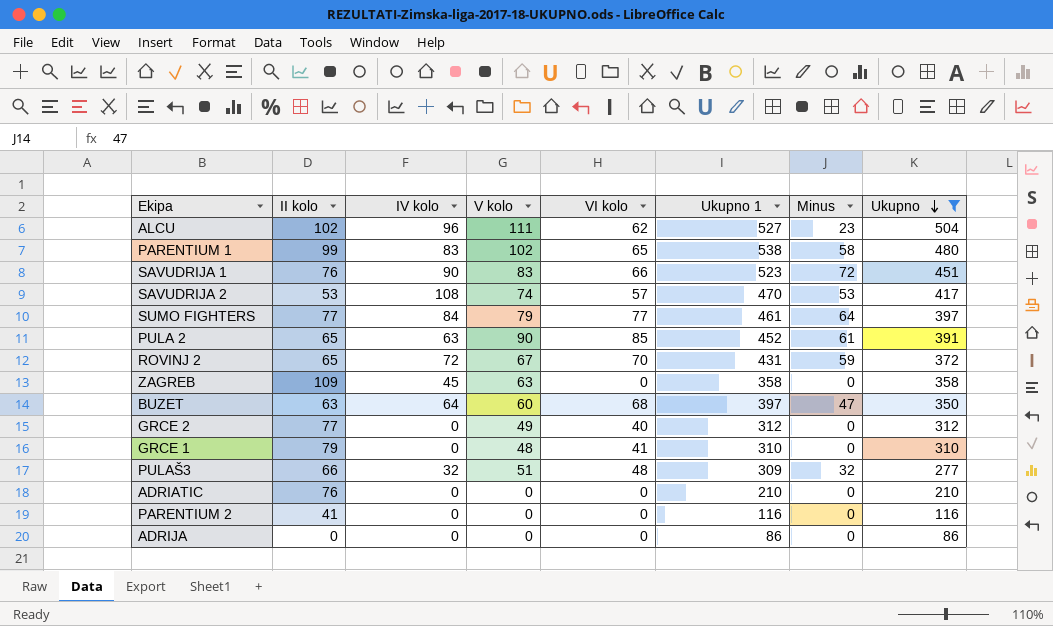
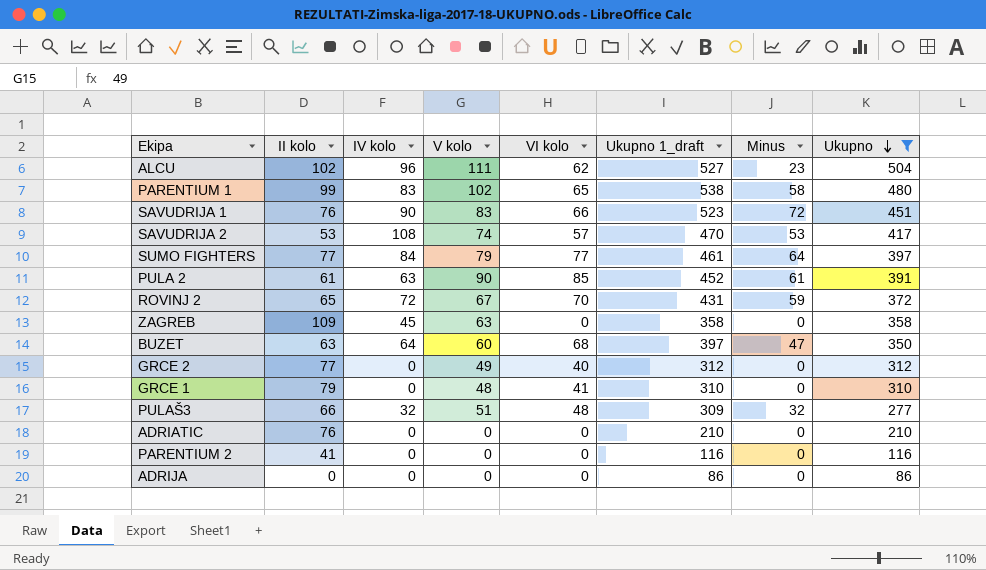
column name: Ukupno 1 -> Ukupno 1_draft
PULA 2 | II kolo: 65 -> 61

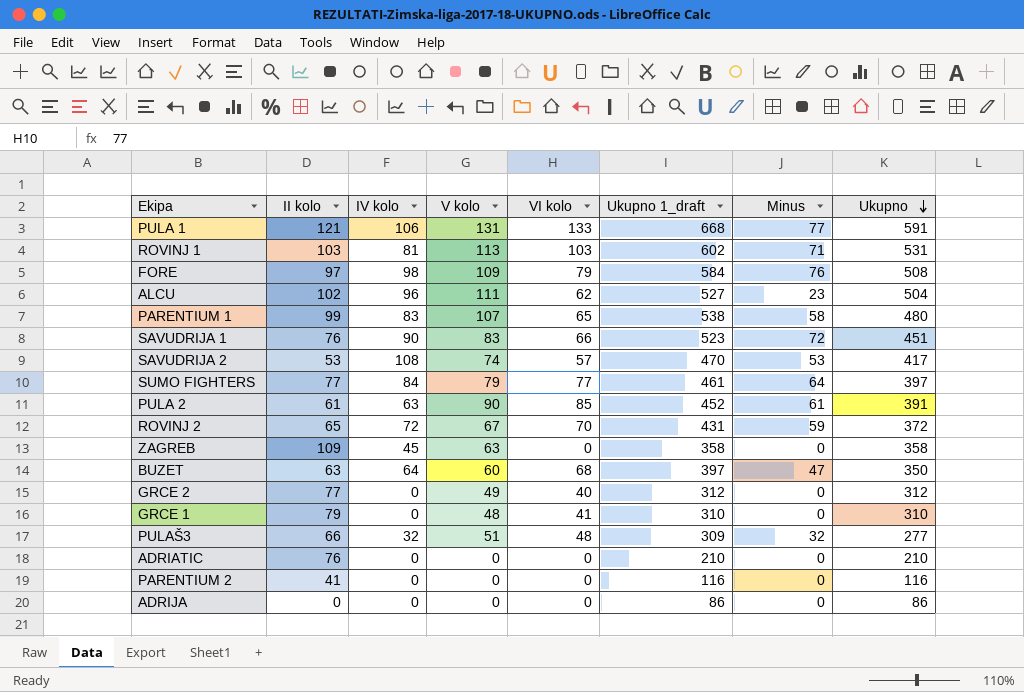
filter: Ukupno <= 504 -> none
PARENTIUM 1 | V kolo: 102 -> 107

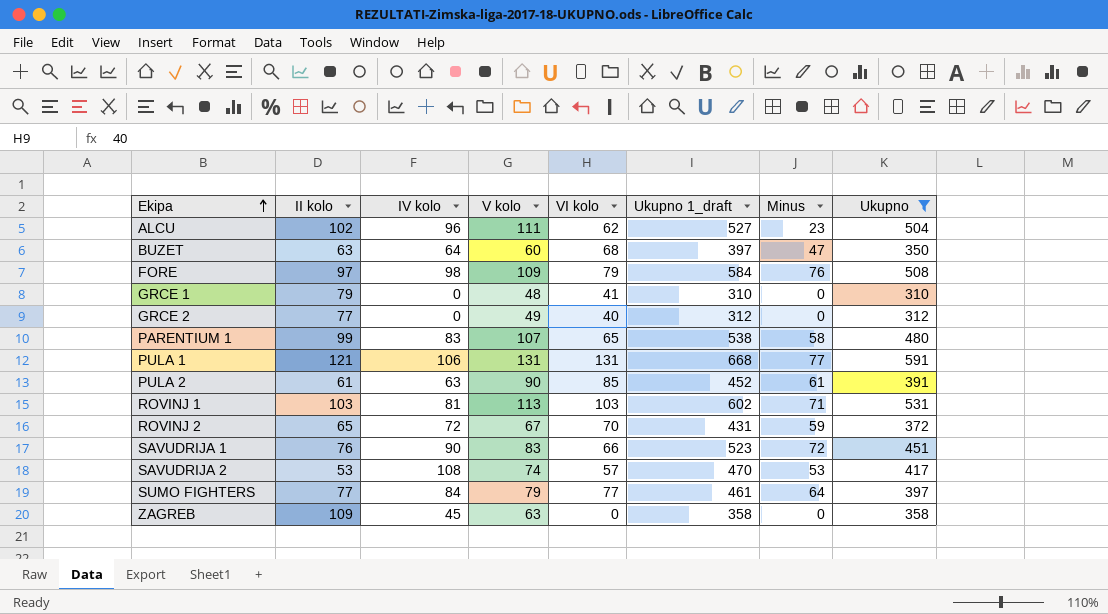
filter: none -> Ukupno >= 310
row order: Ukupno descending -> Ekipa ascending
PULA 1 | VI kolo: 133 -> 131

